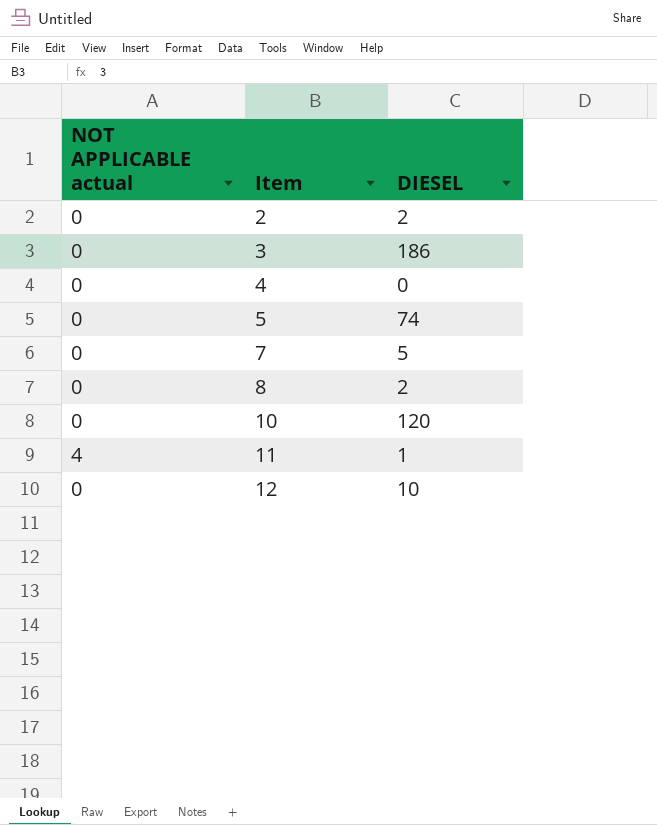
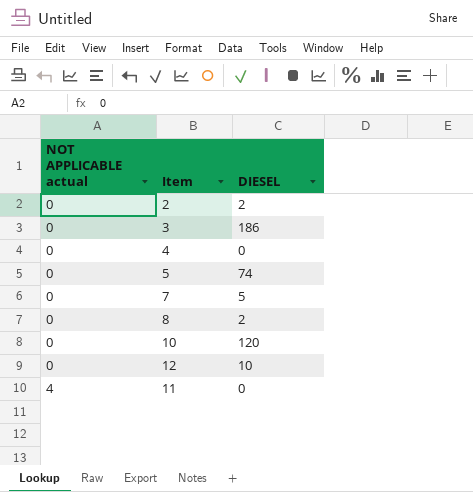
row order: Item ascending -> NOT APPLICABLE actual ascending
11 | DIESEL: 1 -> 0

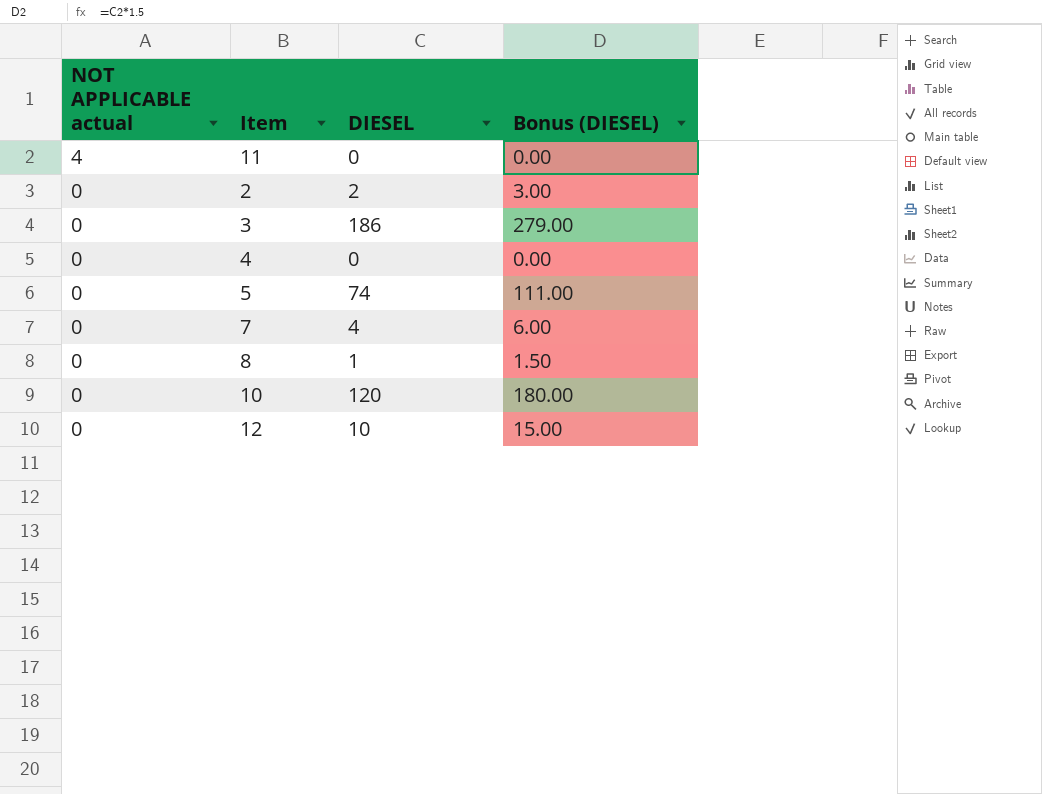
row order: NOT APPLICABLE actual ascending -> NOT APPLICABLE actual descending
column Bonus (DIESEL) | formula: none -> [DIESEL] * 1.5
7 | DIESEL: 5 -> 4
8 | DIESEL: 2 -> 1

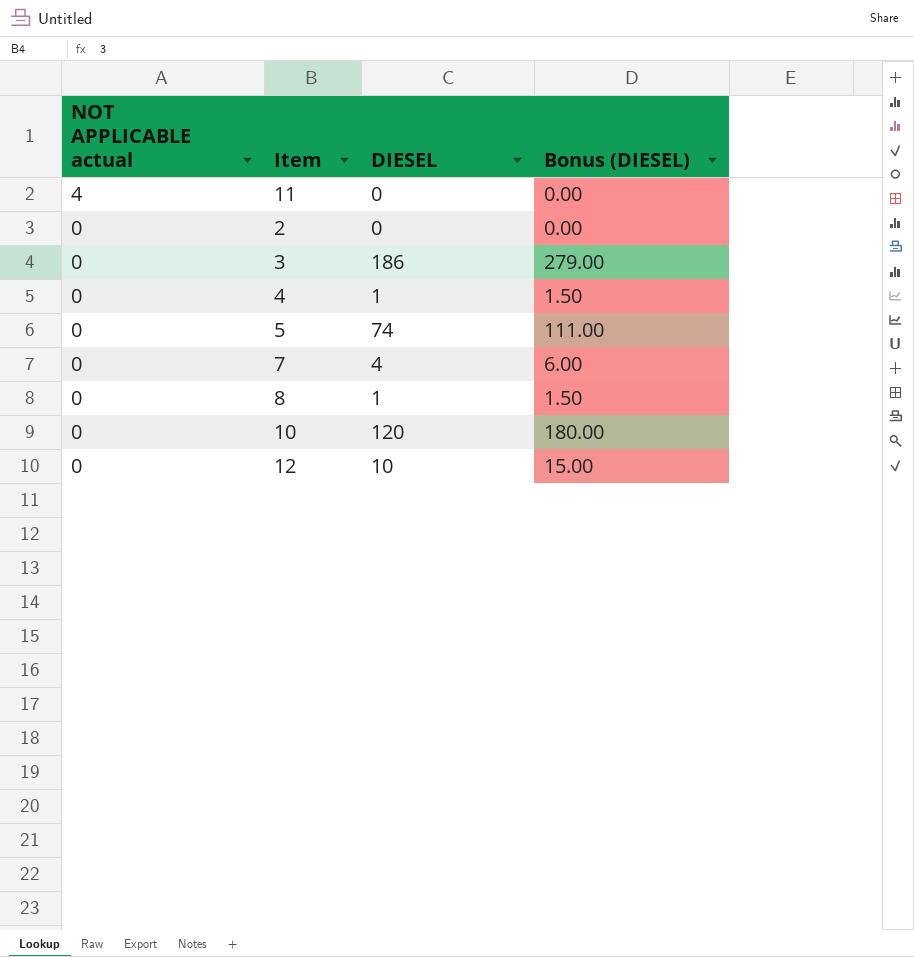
2 | DIESEL: 2 -> 0
2 | Bonus (DIESEL): 3.00 -> 0.00
4 | DIESEL: 0 -> 1
4 | Bonus (DIESEL): 0.00 -> 1.50

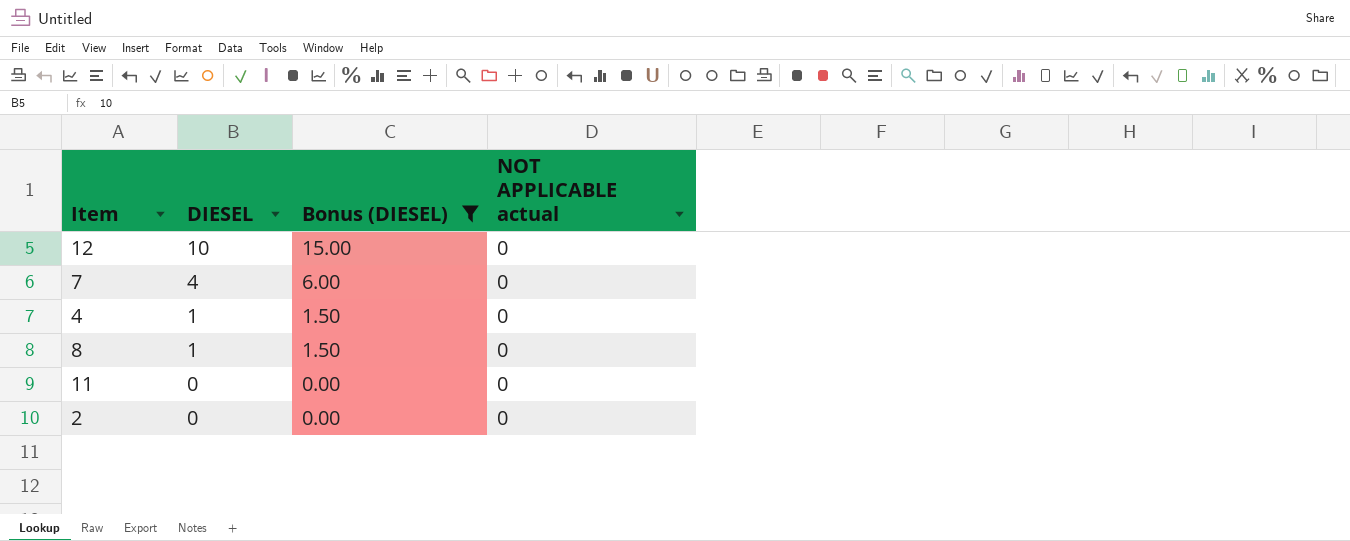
filter: none -> Bonus (DIESEL) <= 15.00
row order: NOT APPLICABLE actual descending -> DIESEL descending
column NOT APPLICABLE actual | position: 1 -> 4
11 | NOT APPLICABLE actual: 4 -> 0

